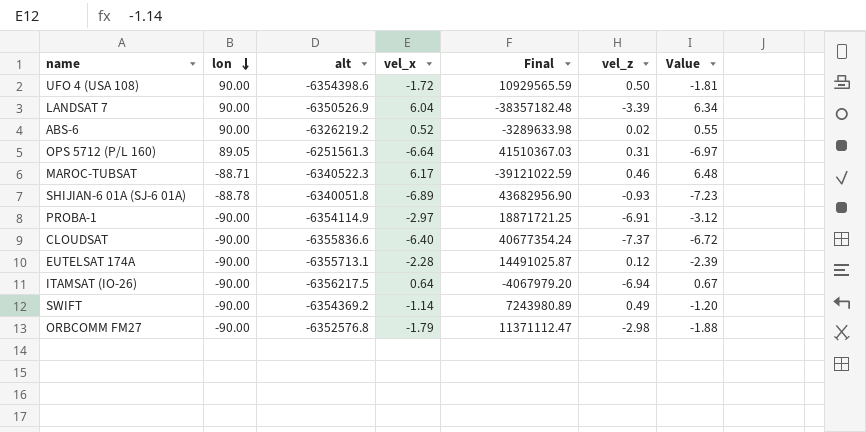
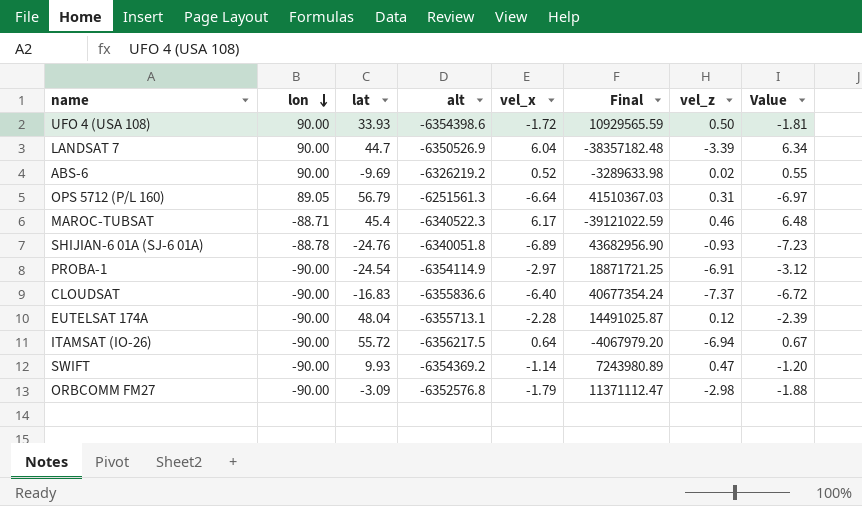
column lat | position: none -> 3
SWIFT | vel_z: 0.49 -> 0.47

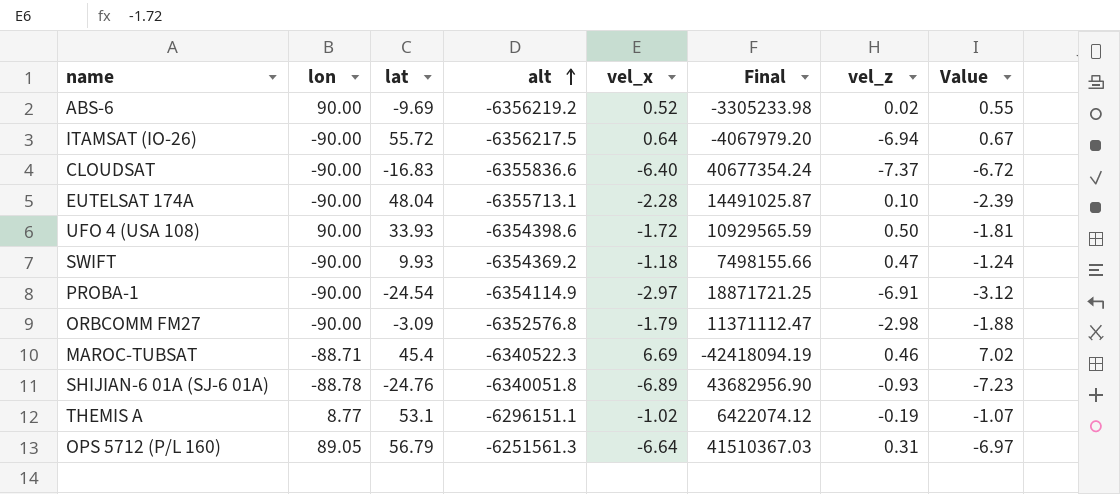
row order: lon descending -> alt ascending
row LANDSAT 7: 90.00 | 44.7 | -6350526.9 | 6.04 | -38357182.48 | -3.39 | 6.34 -> none
ABS-6 | alt: -6326219.2 -> -6356219.2
ABS-6 | Final: -3289633.98 -> -3305233.98
EUTELSAT 174A | vel_z: 0.12 -> 0.10
SWIFT | vel_x: -1.14 -> -1.18
SWIFT | Final: 7243980.89 -> 7498155.66
SWIFT | Value: -1.20 -> -1.24
MAROC-TUBSAT | vel_x: 6.17 -> 6.69
MAROC-TUBSAT | Final: -39121022.59 -> -42418094.19
MAROC-TUBSAT | Value: 6.48 -> 7.02
row THEMIS A: none -> 8.77 | 53.1 | -6296151.1 | -1.02 | 6422074.12 | -0.19 | -1.07

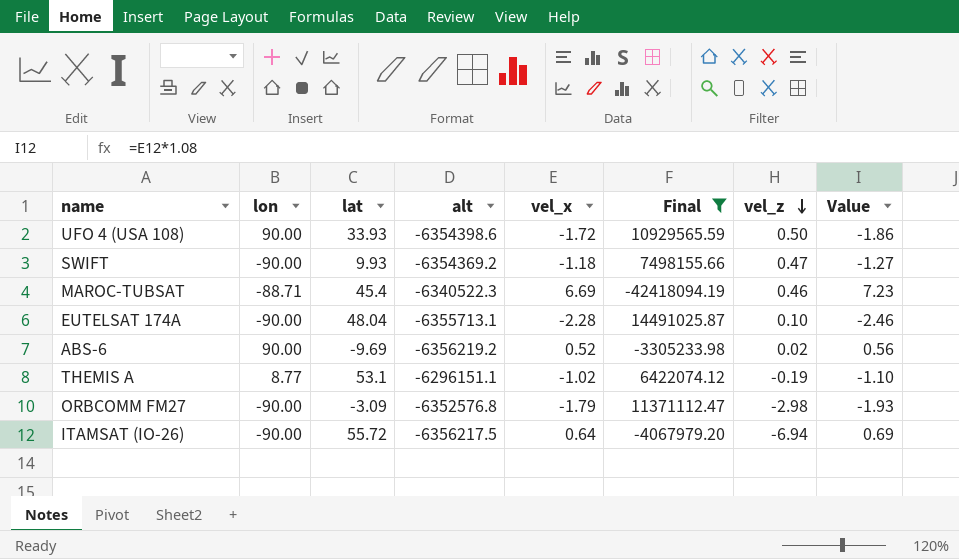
filter: none -> Final <= 14491025.87
row order: alt ascending -> vel_z descending
column Value | formula: [vel_x] * 1.05 -> [vel_x] * 1.08

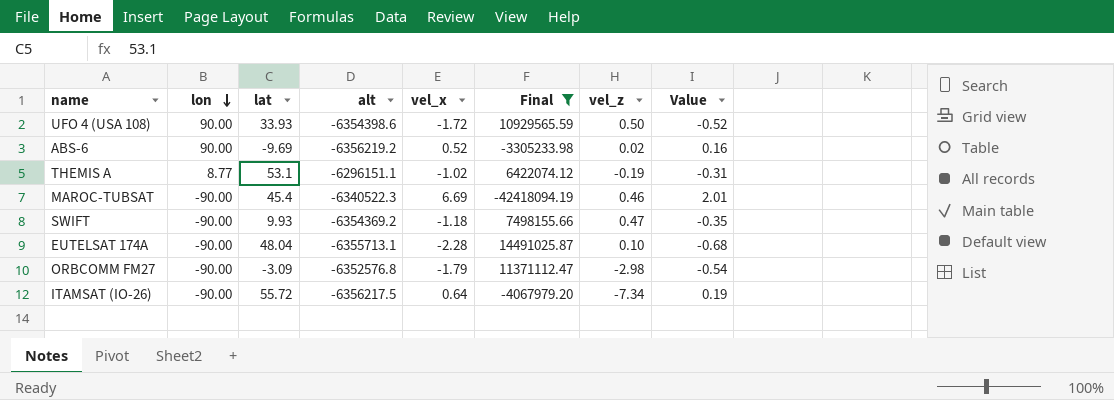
row order: vel_z descending -> lon descending
column Value | formula: [vel_x] * 1.08 -> [vel_x] * 0.3
MAROC-TUBSAT | lon: -88.71 -> -90.00
ITAMSAT (IO-26) | vel_z: -6.94 -> -7.34

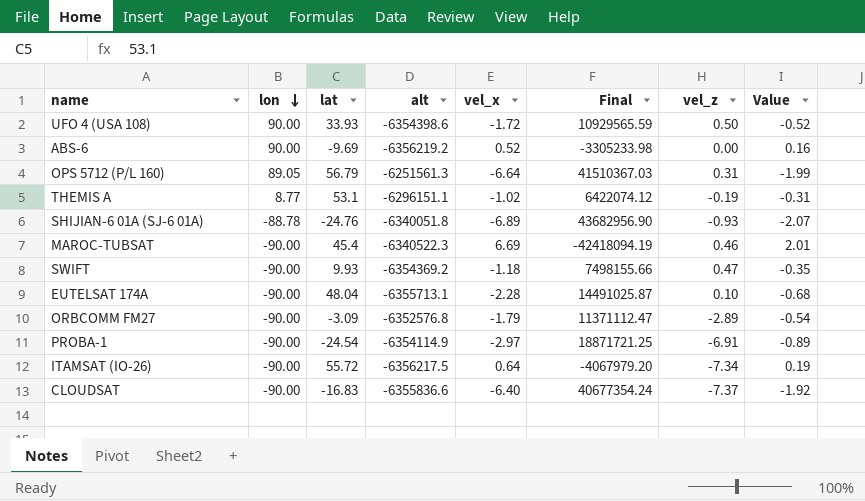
filter: Final <= 14491025.87 -> none
ABS-6 | vel_z: 0.02 -> 0.00
ORBCOMM FM27 | vel_z: -2.98 -> -2.89

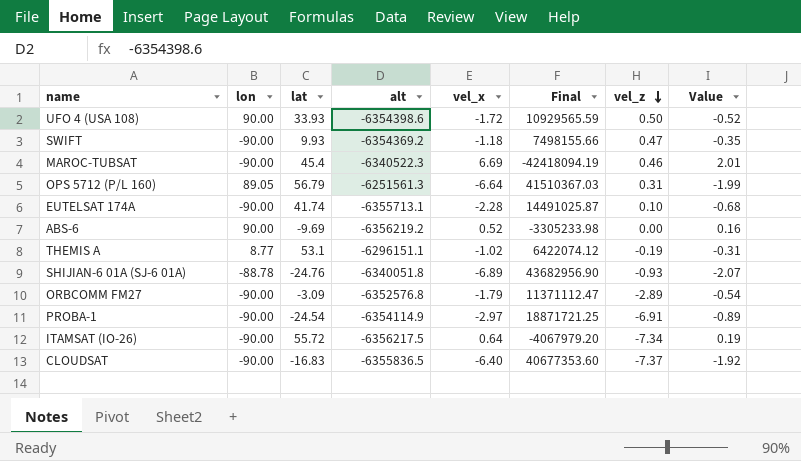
row order: lon descending -> vel_z descending
EUTELSAT 174A | lat: 48.04 -> 41.74
CLOUDSAT | alt: -6355836.6 -> -6355836.5
CLOUDSAT | Final: 40677354.24 -> 40677353.60

